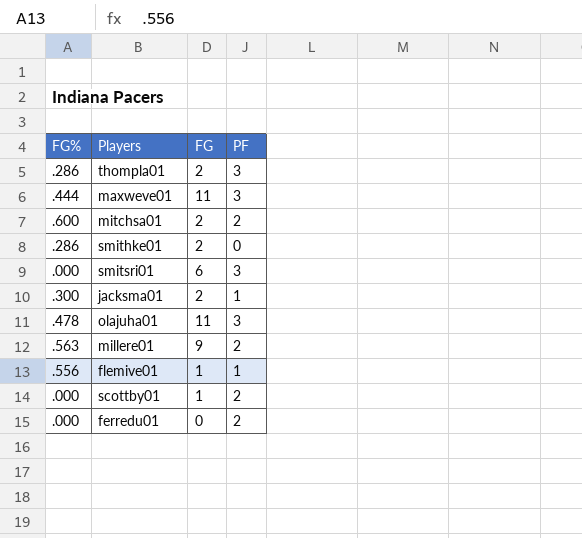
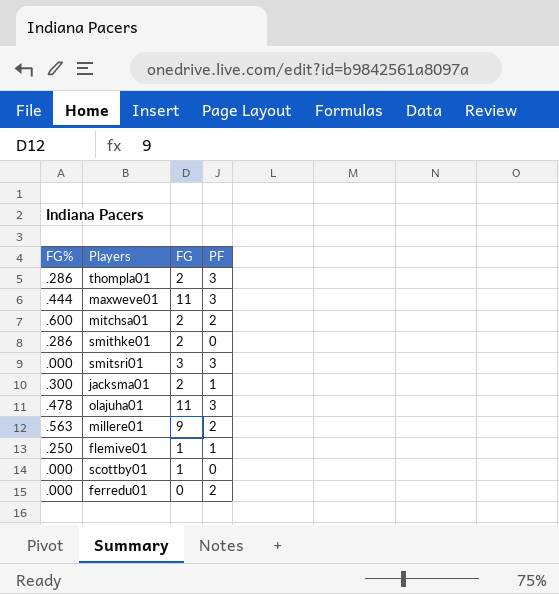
smitsri01 | FG: 6 -> 3
flemive01 | FG%: .556 -> .250
scottby01 | PF: 2 -> 0

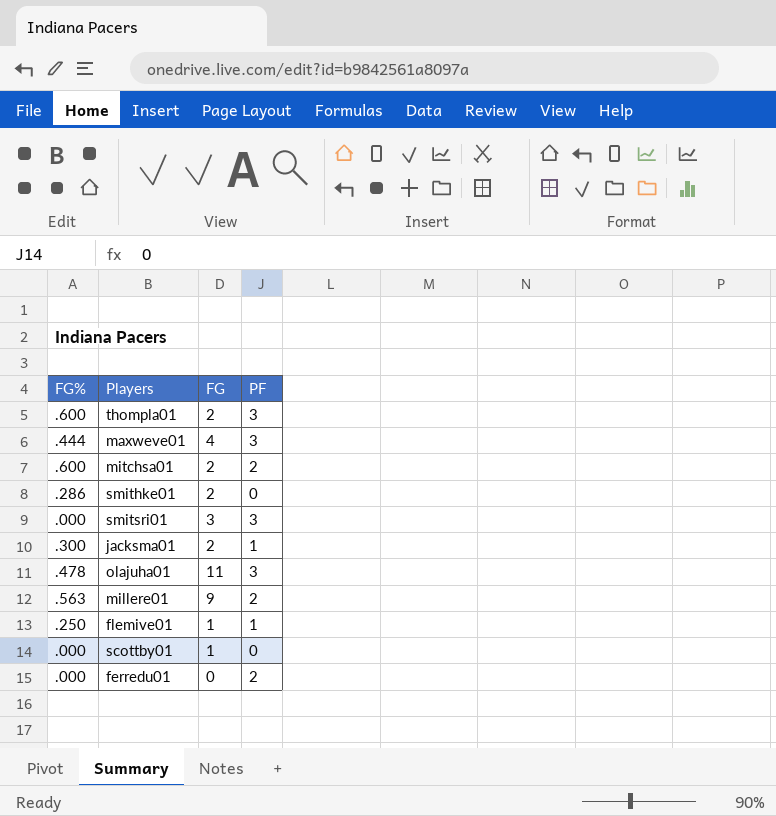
thompla01 | FG%: .286 -> .600
maxweve01 | FG: 11 -> 4

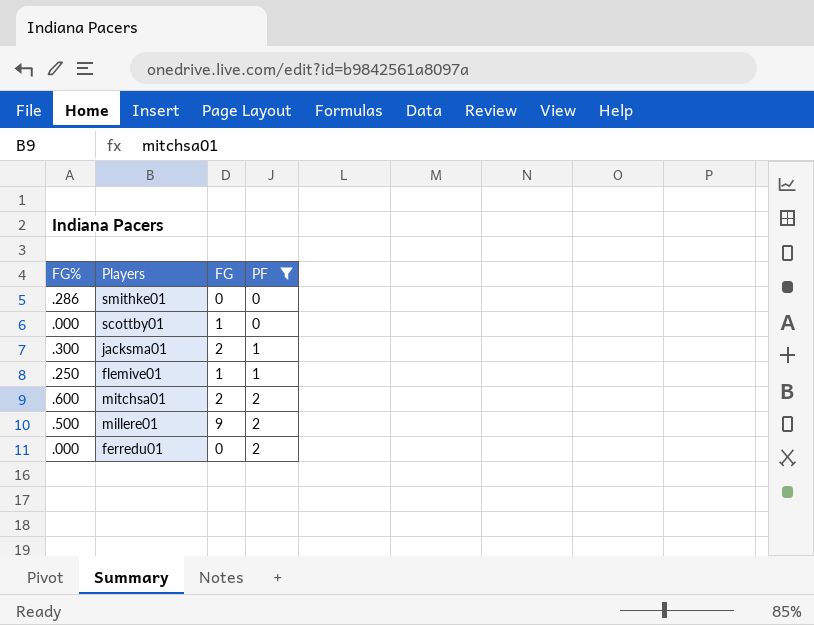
filter: none -> PF != 3
row order: none -> PF ascending
smithke01 | FG: 2 -> 0
millere01 | FG%: .563 -> .500

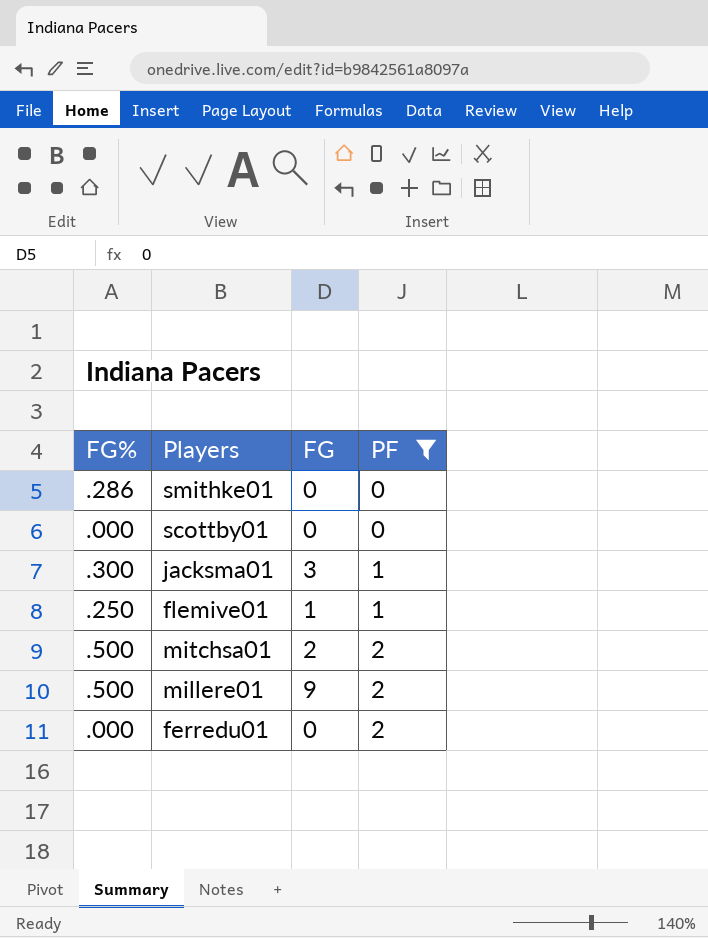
scottby01 | FG: 1 -> 0
jacksma01 | FG: 2 -> 3
mitchsa01 | FG%: .600 -> .500

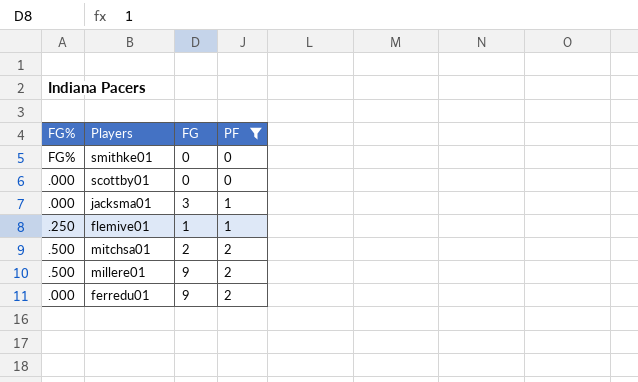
smithke01 | FG%: .286 -> FG%
jacksma01 | FG%: .300 -> .000
ferredu01 | FG: 0 -> 9

